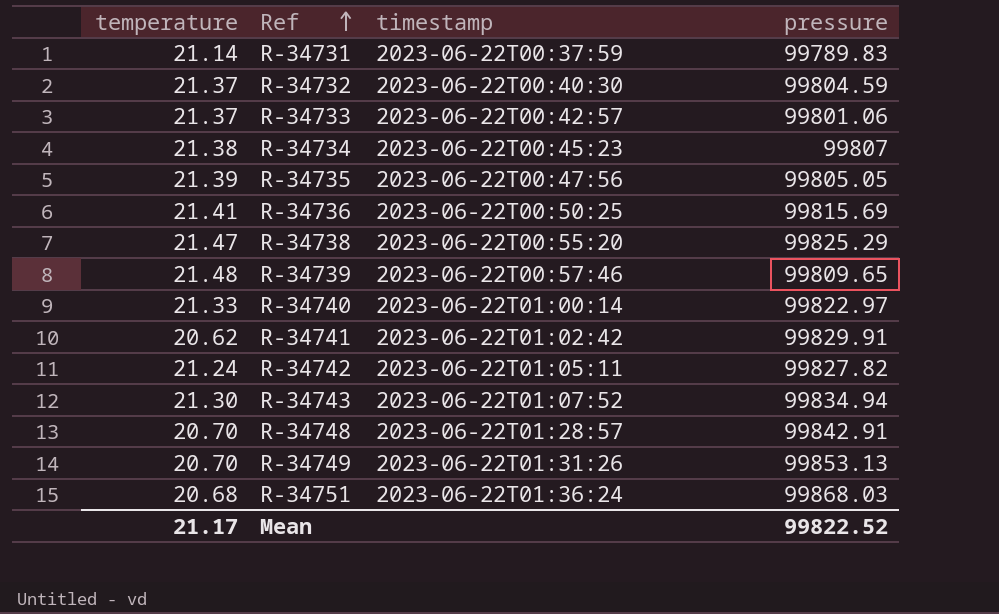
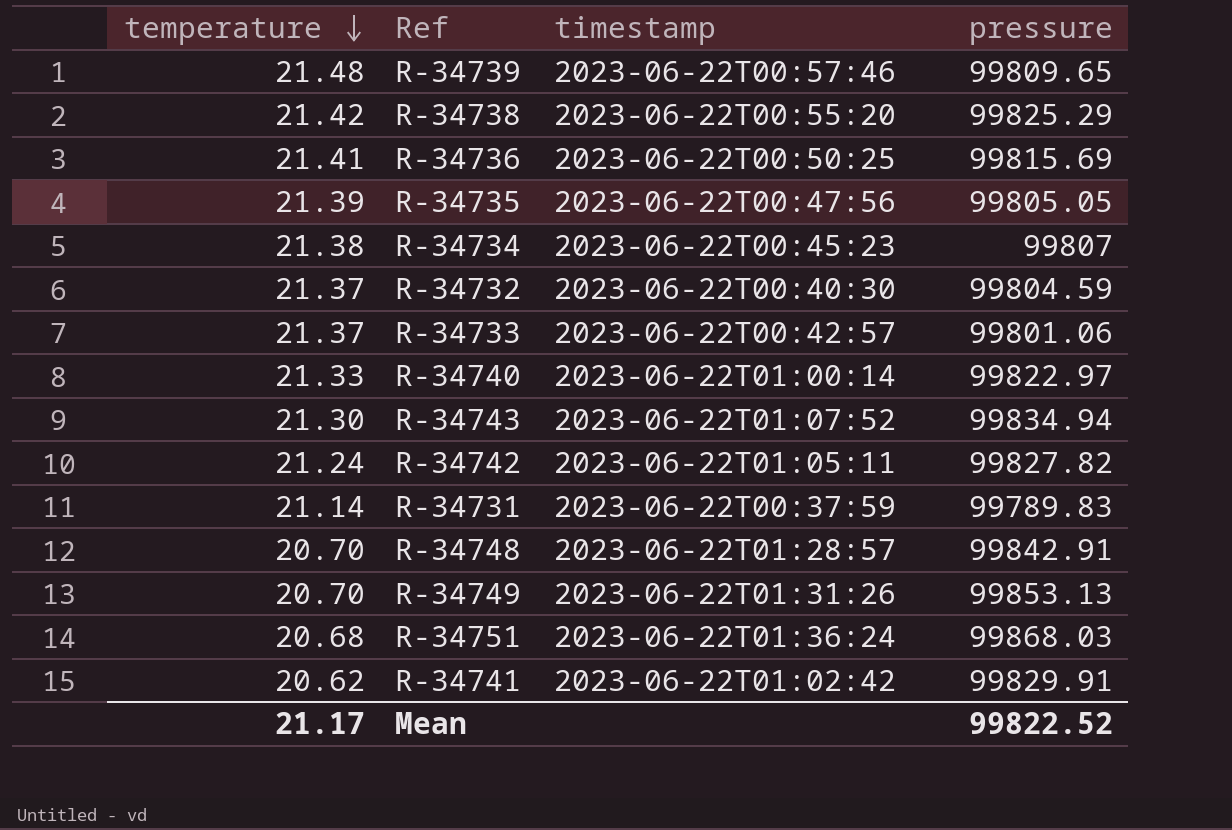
row order: Ref ascending -> temperature descending
R-34738 | temperature: 21.47 -> 21.42

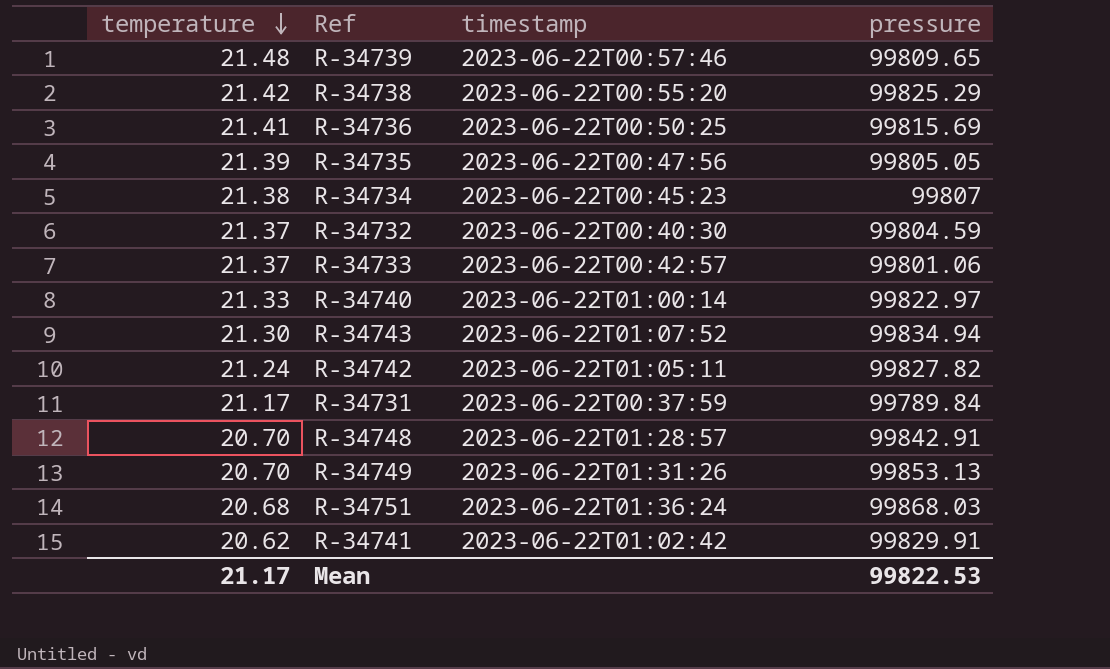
R-34731 | temperature: 21.14 -> 21.17
R-34731 | pressure: 99789.83 -> 99789.84
Mean | pressure: 99822.52 -> 99822.53

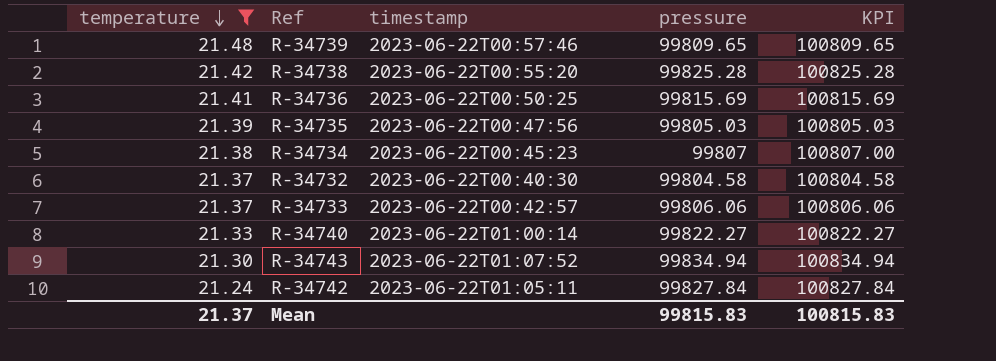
filter: none -> temperature >= 21.24
column KPI | formula: none -> [pressure] + 1000
R-34738 | pressure: 99825.29 -> 99825.28
R-34735 | pressure: 99805.05 -> 99805.03
R-34732 | pressure: 99804.59 -> 99804.58
R-34733 | pressure: 99801.06 -> 99806.06
R-34740 | pressure: 99822.97 -> 99822.27
R-34742 | pressure: 99827.82 -> 99827.84
Mean | temperature: 21.17 -> 21.37
Mean | pressure: 99822.53 -> 99815.83

